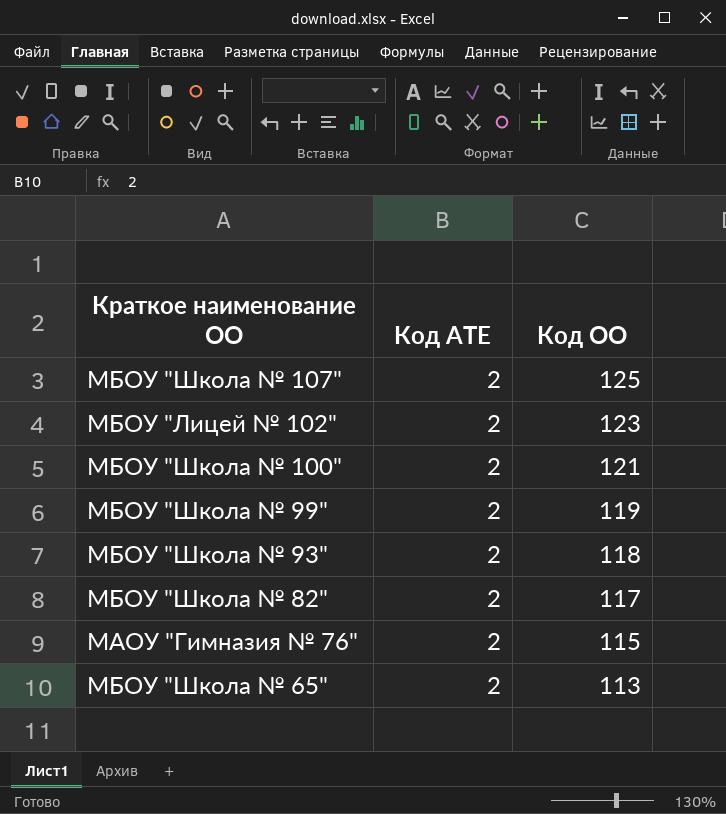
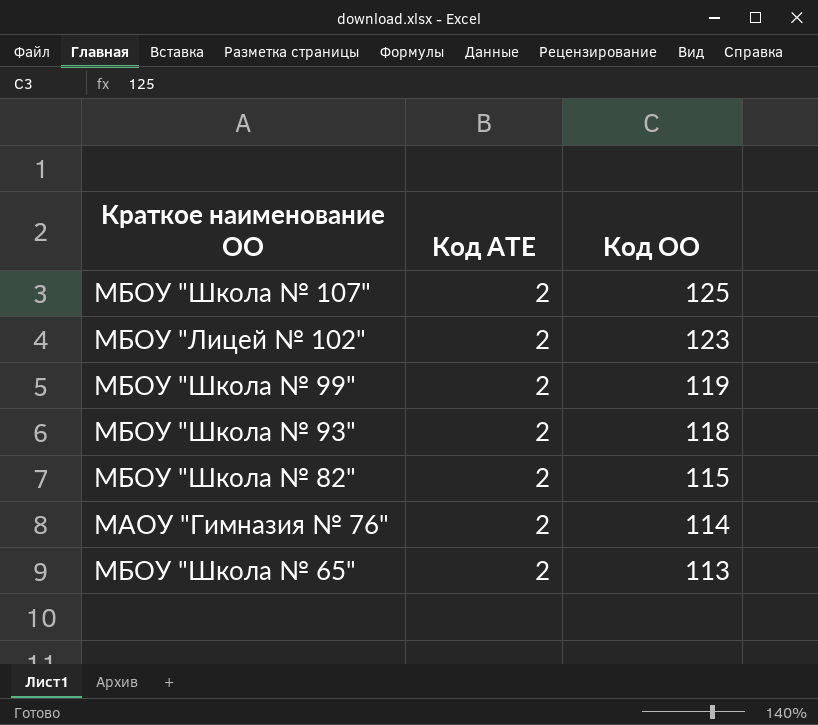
row МБОУ "Школа № 100": 2 | 121 -> none
МБОУ "Школа № 82" | Код ОО: 117 -> 115
МАОУ "Гимназия № 76" | Код ОО: 115 -> 114

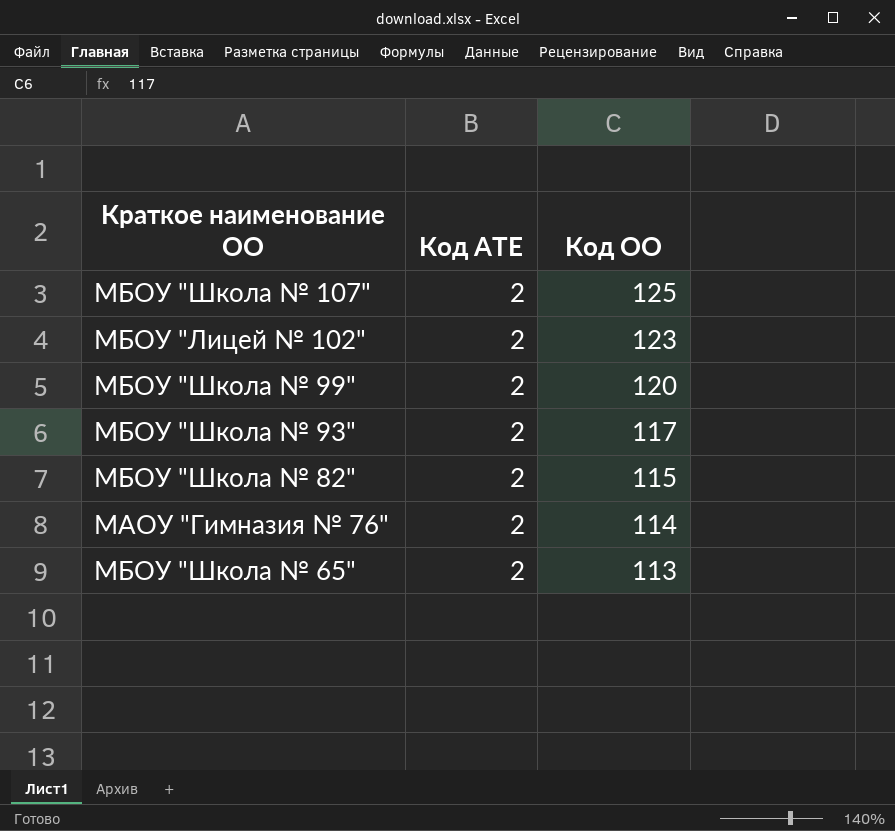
МБОУ "Школа № 99" | Код ОО: 119 -> 120
МБОУ "Школа № 93" | Код ОО: 118 -> 117

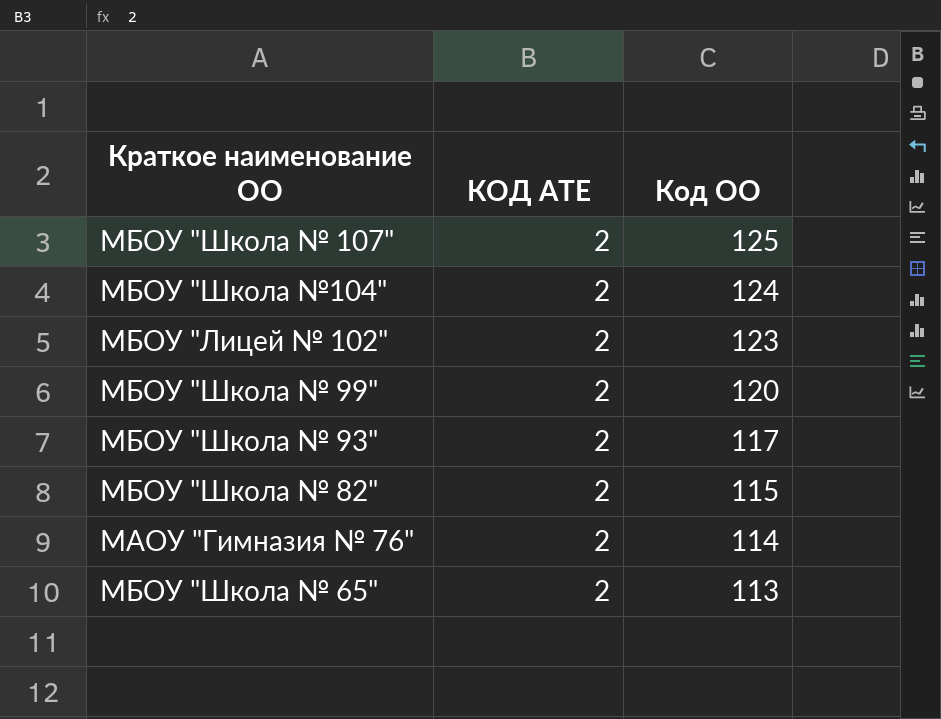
column name: Код АТЕ -> КОД АТЕ
row МБОУ "Школа №104": none -> 2 | 124

